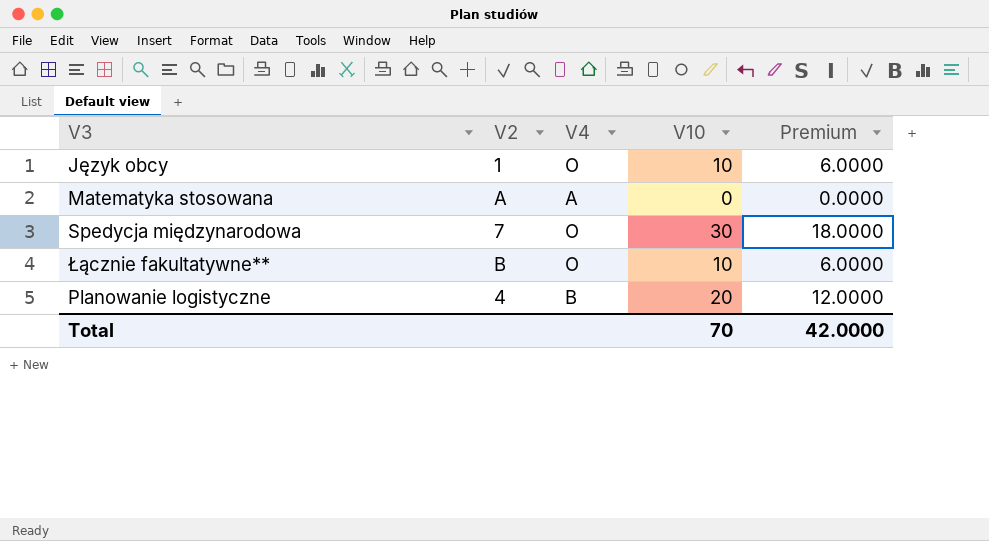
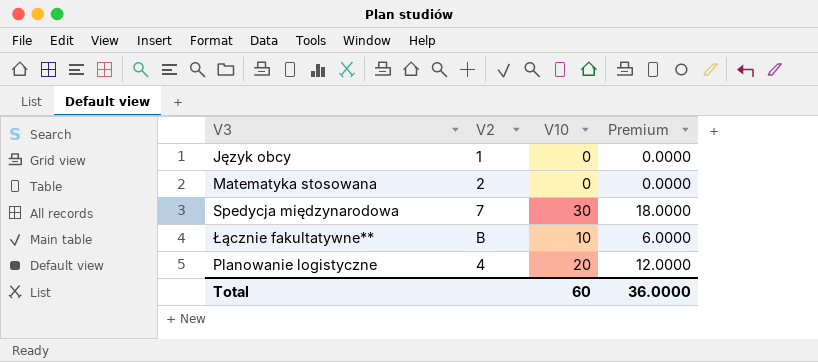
column V4 | position: 3 -> none
Język obcy | V10: 10 -> 0
Język obcy | Premium: 6.0000 -> 0.0000
Matematyka stosowana | V2: A -> 2
Total | V10: 70 -> 60
Total | Premium: 42.0000 -> 36.0000

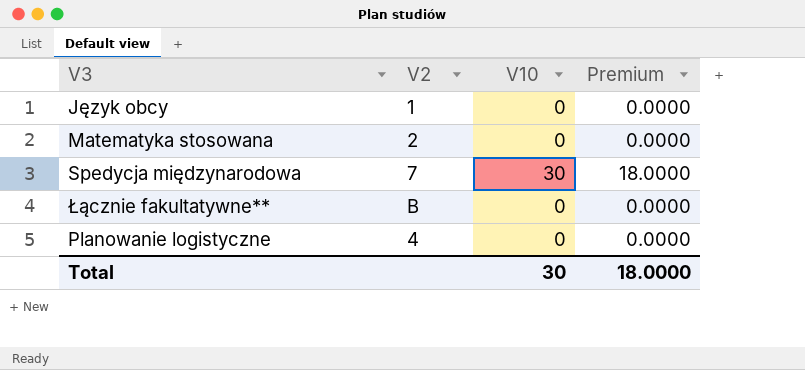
Łącznie fakultatywne** | V10: 10 -> 0
Łącznie fakultatywne** | Premium: 6.0000 -> 0.0000
Planowanie logistyczne | V10: 20 -> 0
Planowanie logistyczne | Premium: 12.0000 -> 0.0000
Total | V10: 60 -> 30
Total | Premium: 36.0000 -> 18.0000

